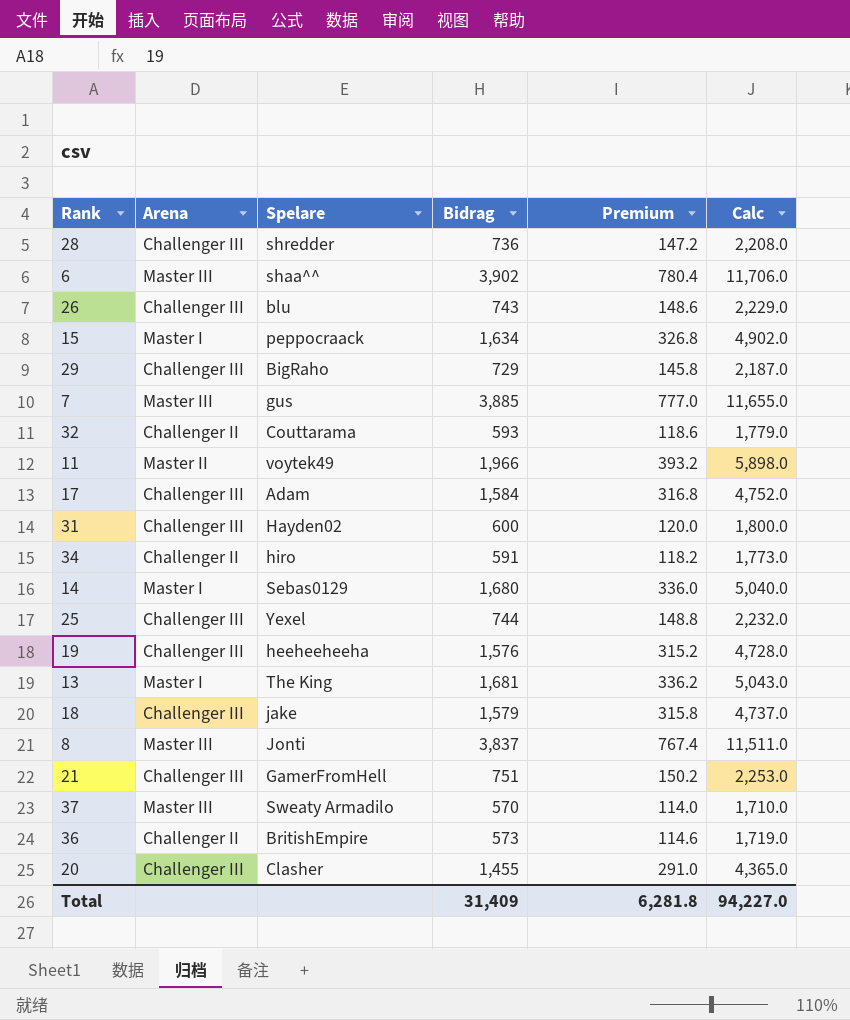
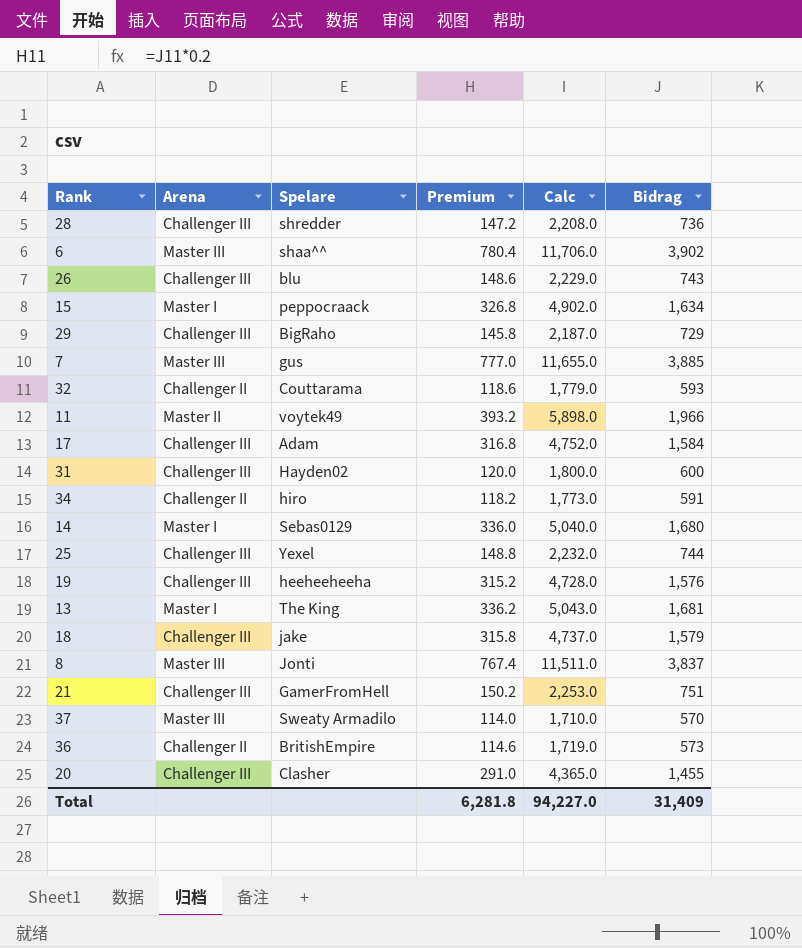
column Bidrag | position: 4 -> 6

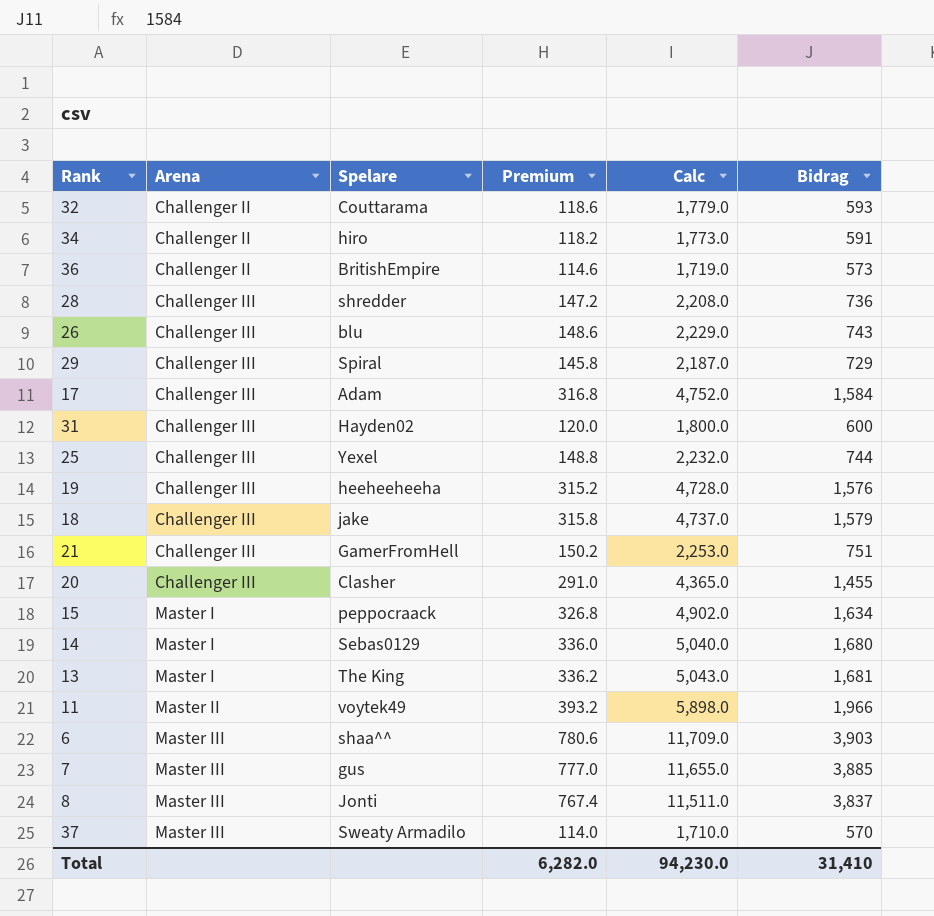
row order: none -> Arena ascending
29 | Spelare: BigRaho -> Spiral
6 | Premium: 780.4 -> 780.6
6 | Calc: 11,706.0 -> 11,709.0
6 | Bidrag: 3,902 -> 3,903
Total | Premium: 6,281.8 -> 6,282.0
Total | Calc: 94,227.0 -> 94,230.0
Total | Bidrag: 31,409 -> 31,410

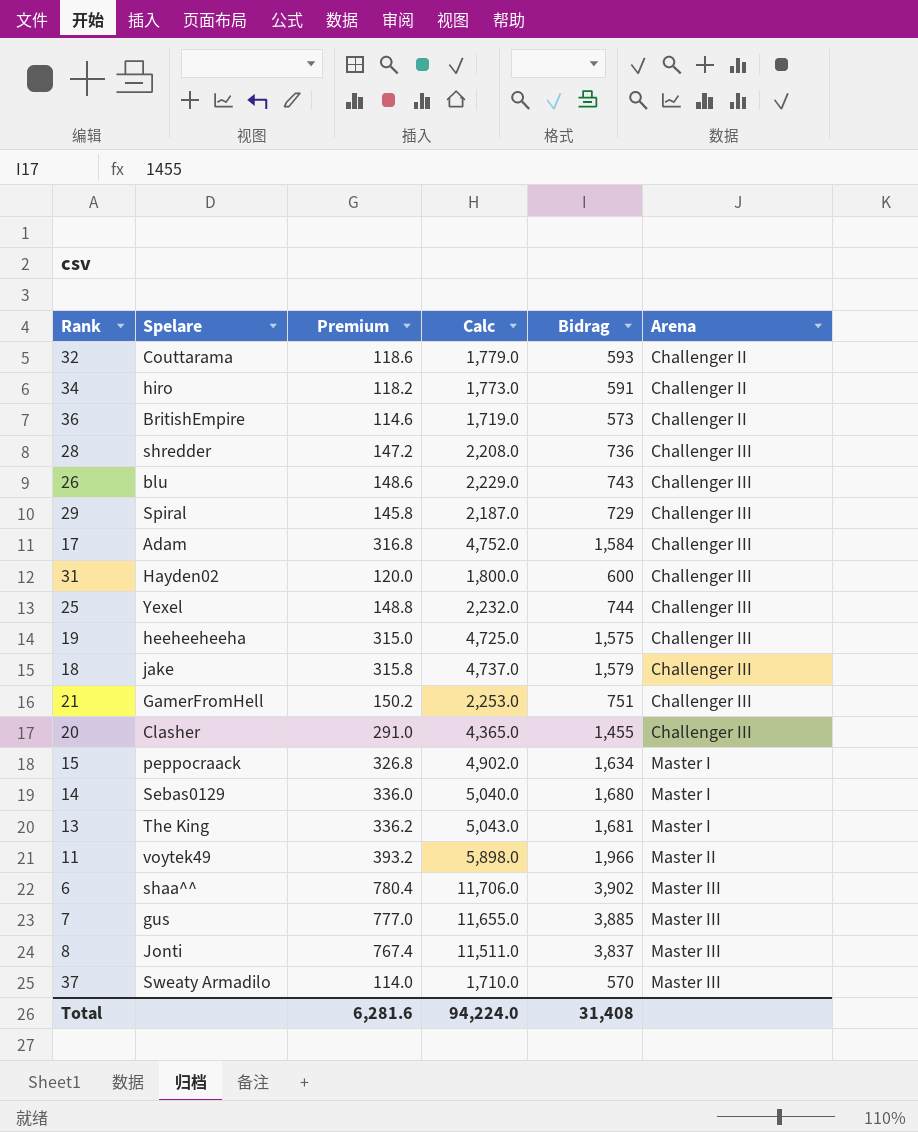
column Arena | position: 2 -> 6
19 | Premium: 315.2 -> 315.0
19 | Calc: 4,728.0 -> 4,725.0
19 | Bidrag: 1,576 -> 1,575
6 | Premium: 780.6 -> 780.4
6 | Calc: 11,709.0 -> 11,706.0
6 | Bidrag: 3,903 -> 3,902
Total | Premium: 6,282.0 -> 6,281.6
Total | Calc: 94,230.0 -> 94,224.0
Total | Bidrag: 31,410 -> 31,408

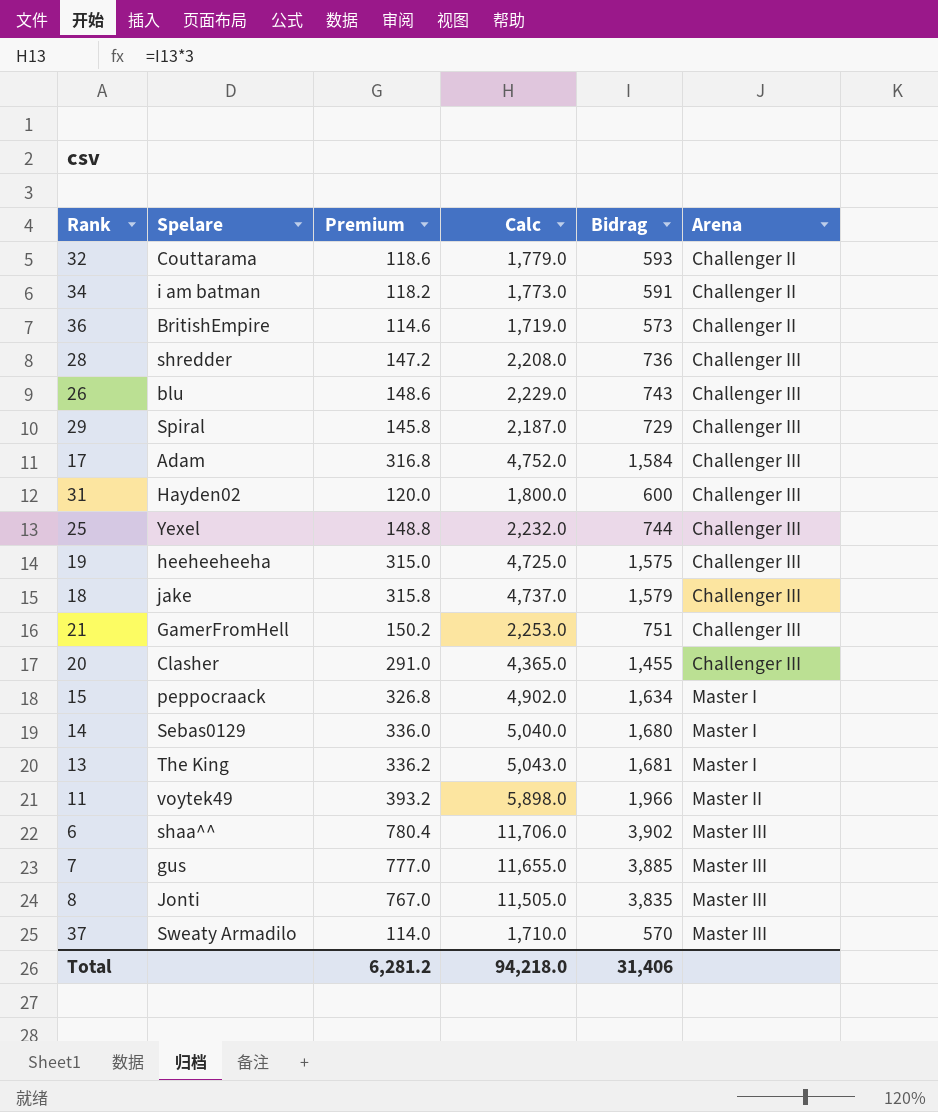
34 | Spelare: hiro -> i am batman
8 | Premium: 767.4 -> 767.0
8 | Calc: 11,511.0 -> 11,505.0
8 | Bidrag: 3,837 -> 3,835
Total | Premium: 6,281.6 -> 6,281.2
Total | Calc: 94,224.0 -> 94,218.0
Total | Bidrag: 31,408 -> 31,406

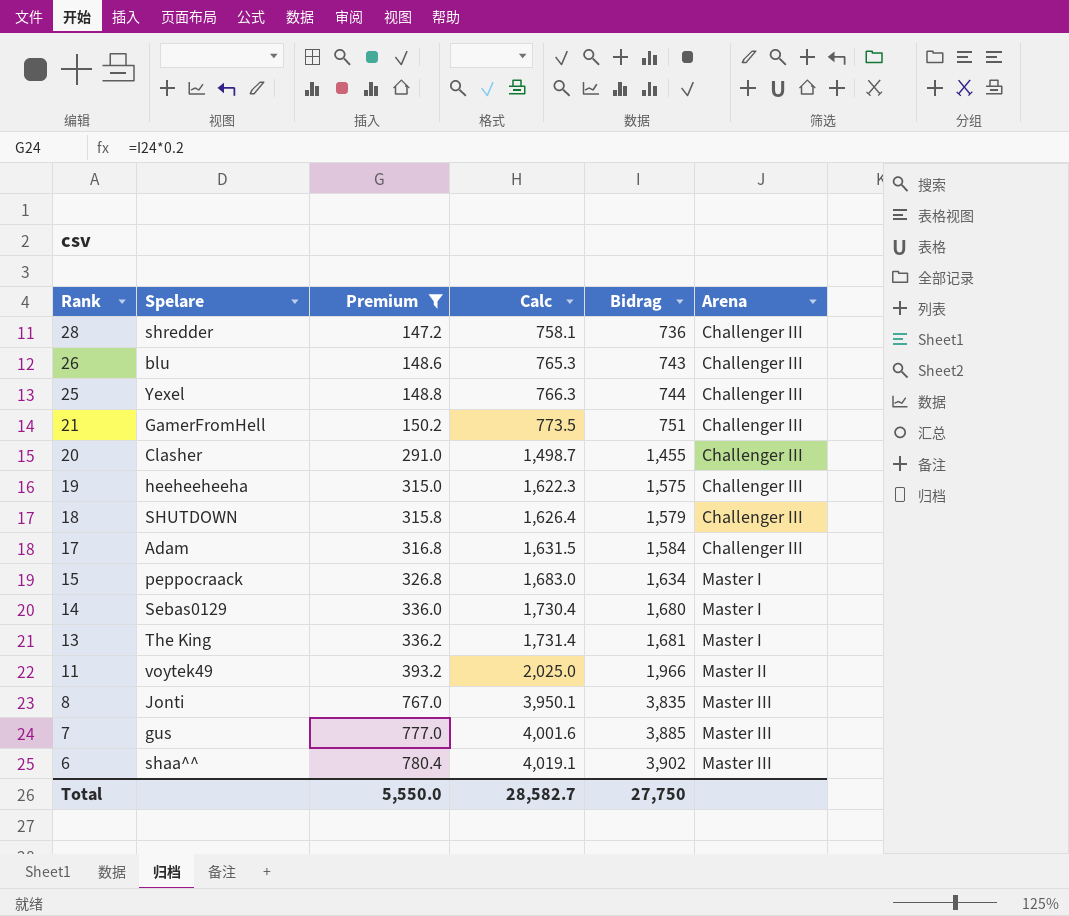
filter: none -> Premium >= 147.2
row order: Arena ascending -> Rank descending
column Calc | formula: [Bidrag] * 3 -> [Bidrag] * 1.03
18 | Spelare: jake -> SHUTDOWN
Total | Premium: 6,281.2 -> 5,550.0
Total | Calc: 94,218.0 -> 28,582.7
Total | Bidrag: 31,406 -> 27,750

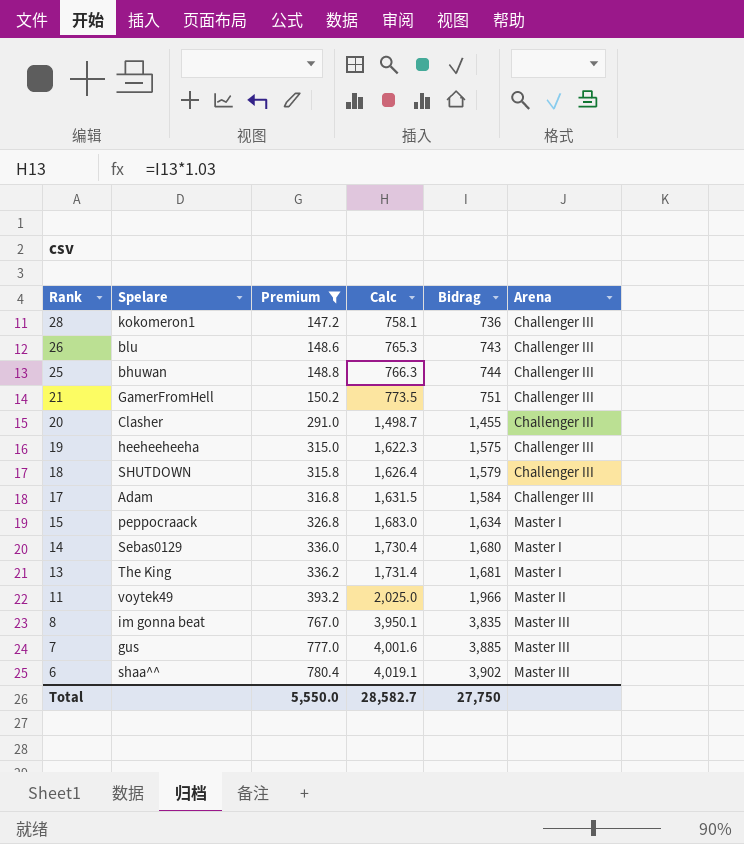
28 | Spelare: shredder -> kokomeron1
25 | Spelare: Yexel -> bhuwan
8 | Spelare: Jonti -> im gonna beat

